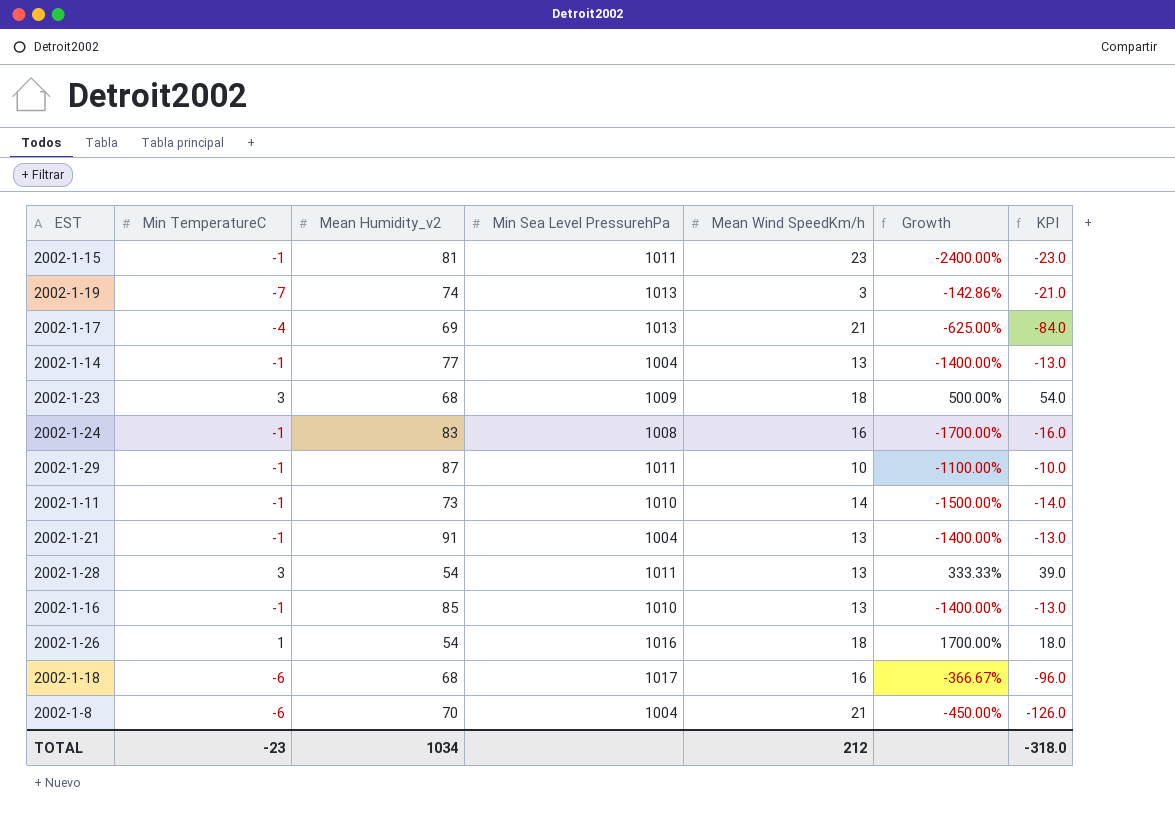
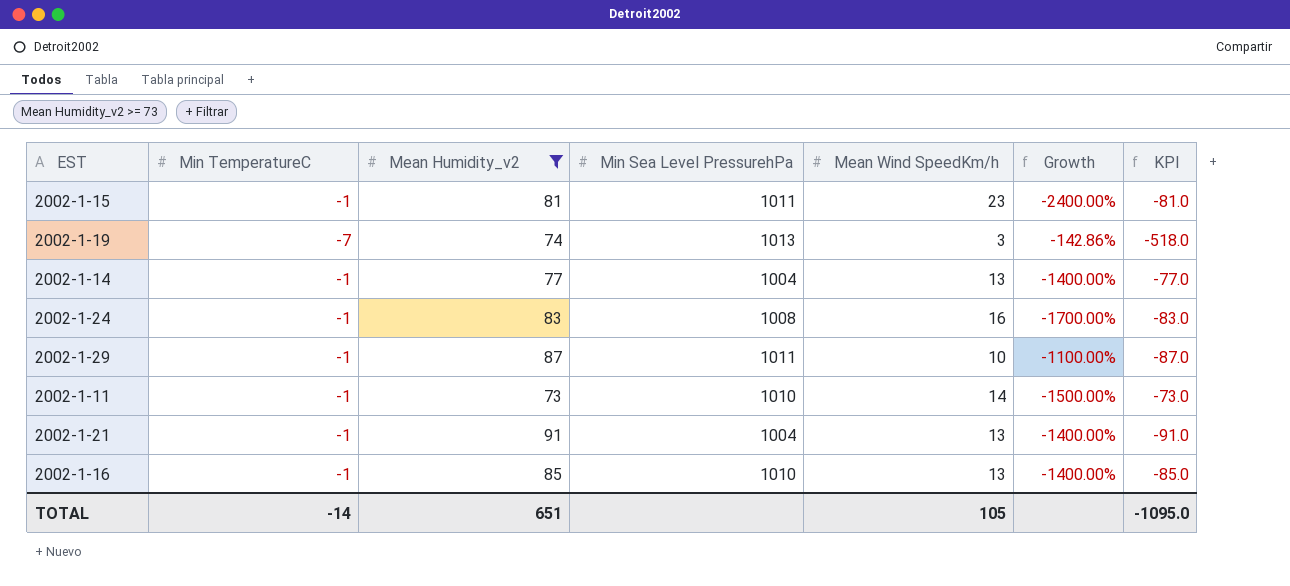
filter: none -> Mean Humidity_v2 >= 73
column KPI | formula: [Min TemperatureC] * [Mean Wind SpeedKm/h] -> [Min TemperatureC] * [Mean Humidity_v2]
TOTAL | Min TemperatureC: -23 -> -14
TOTAL | Mean Humidity_v2: 1034 -> 651
TOTAL | Mean Wind SpeedKm/h: 212 -> 105
TOTAL | KPI: -318.0 -> -1095.0

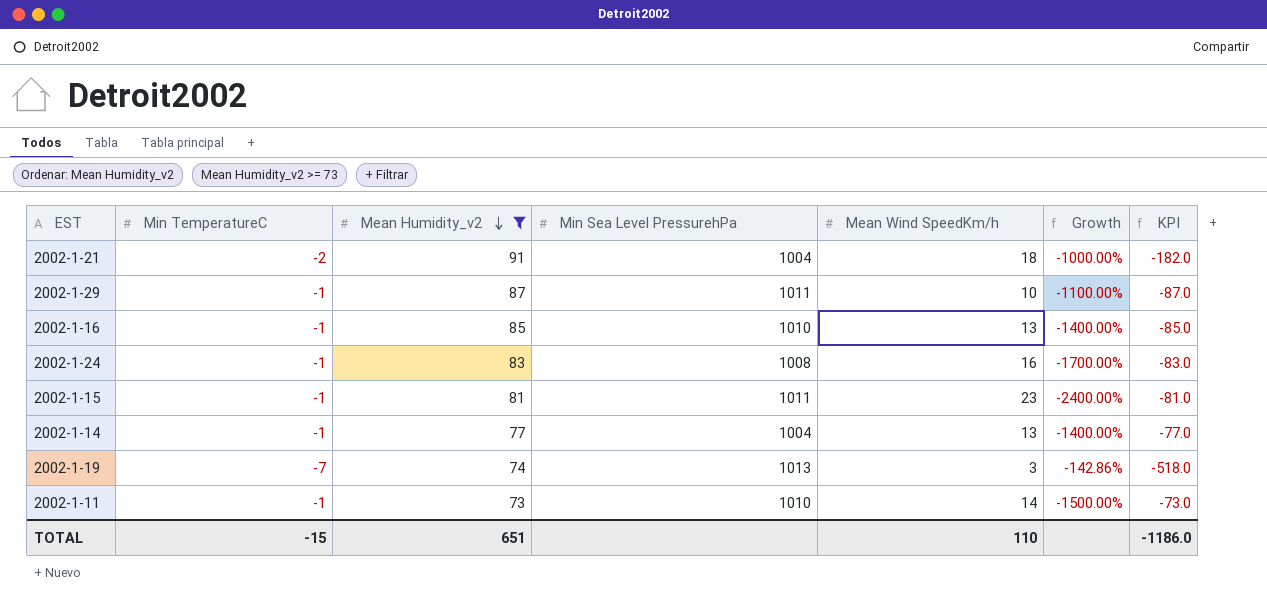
row order: none -> Mean Humidity_v2 descending
2002-1-21 | Min TemperatureC: -1 -> -2
2002-1-21 | Mean Wind SpeedKm/h: 13 -> 18
2002-1-21 | Growth: -1400.00% -> -1000.00%
2002-1-21 | KPI: -91.0 -> -182.0
TOTAL | Min TemperatureC: -14 -> -15
TOTAL | Mean Wind SpeedKm/h: 105 -> 110
TOTAL | KPI: -1095.0 -> -1186.0

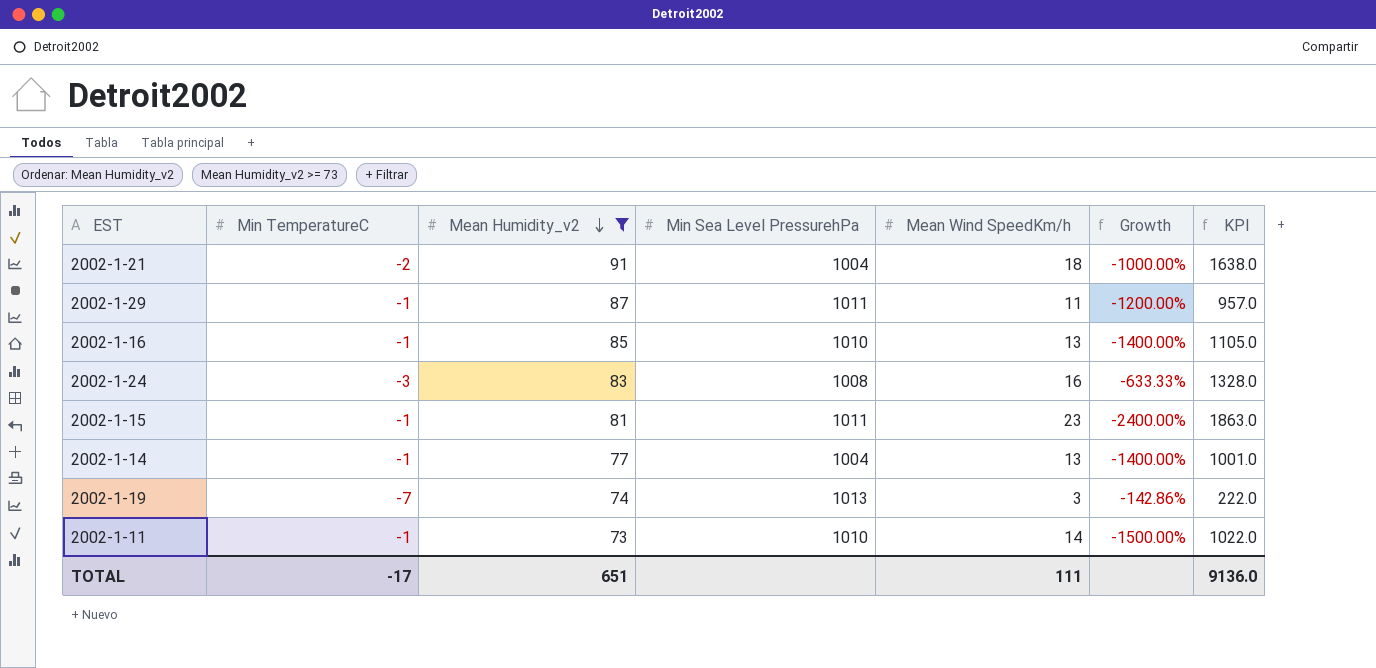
column KPI | formula: [Min TemperatureC] * [Mean Humidity_v2] -> [Mean Humidity_v2] * [Mean Wind SpeedKm/h]
2002-1-29 | Mean Wind SpeedKm/h: 10 -> 11
2002-1-29 | Growth: -1100.00% -> -1200.00%
2002-1-24 | Min TemperatureC: -1 -> -3
2002-1-24 | Growth: -1700.00% -> -633.33%
TOTAL | Min TemperatureC: -15 -> -17
TOTAL | Mean Wind SpeedKm/h: 110 -> 111
TOTAL | KPI: -1186.0 -> 9136.0

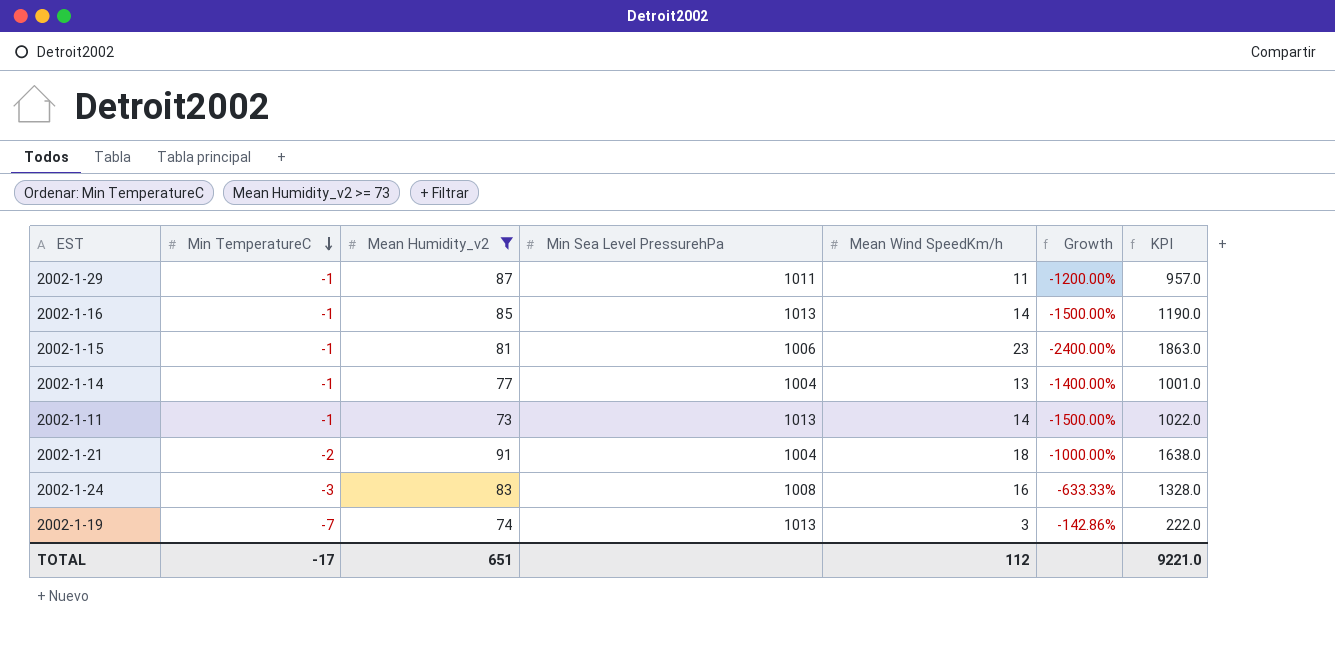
row order: Mean Humidity_v2 descending -> Min TemperatureC descending
2002-1-16 | Min Sea Level PressurehPa: 1010 -> 1013
2002-1-16 | Mean Wind SpeedKm/h: 13 -> 14
2002-1-16 | Growth: -1400.00% -> -1500.00%
2002-1-16 | KPI: 1105.0 -> 1190.0
2002-1-15 | Min Sea Level PressurehPa: 1011 -> 1006
2002-1-11 | Min Sea Level PressurehPa: 1010 -> 1013
TOTAL | Mean Wind SpeedKm/h: 111 -> 112
TOTAL | KPI: 9136.0 -> 9221.0

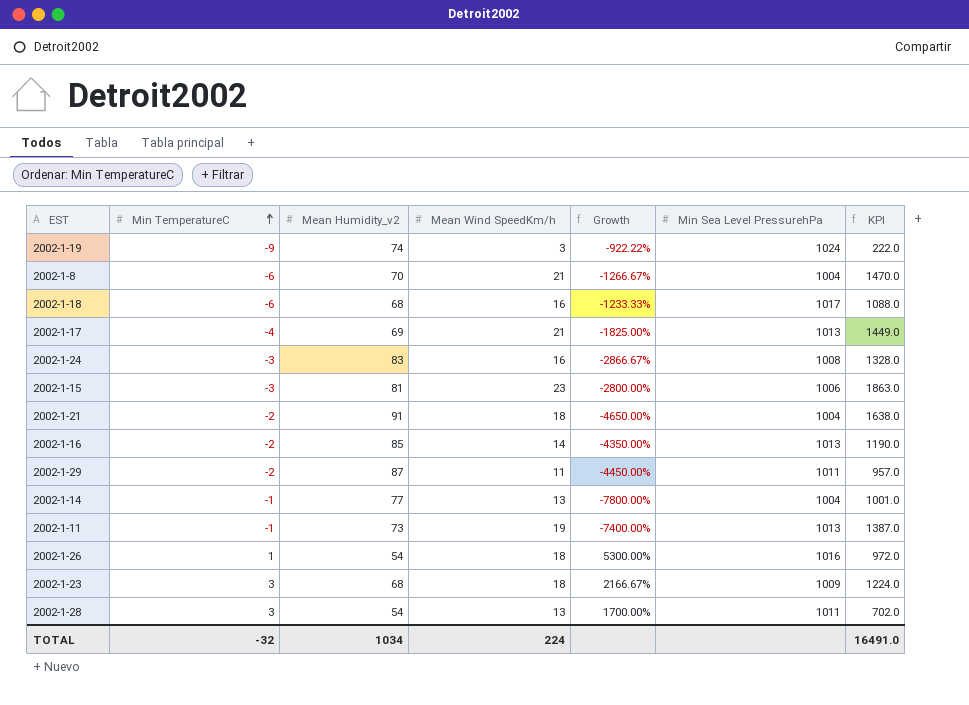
filter: Mean Humidity_v2 >= 73 -> none
row order: Min TemperatureC descending -> Min TemperatureC ascending
column Growth | formula: ([Mean Wind SpeedKm/h] - [Min TemperatureC]) / [Min TemperatureC] -> ([Mean Humidity_v2] - [Min TemperatureC]) / [Min TemperatureC]
column Min Sea Level PressurehPa | position: 4 -> 6
2002-1-19 | Min TemperatureC: -7 -> -9
2002-1-19 | Min Sea Level PressurehPa: 1013 -> 1024
2002-1-15 | Min TemperatureC: -1 -> -3
2002-1-16 | Min TemperatureC: -1 -> -2
2002-1-29 | Min TemperatureC: -1 -> -2
2002-1-11 | Mean Wind SpeedKm/h: 14 -> 19
2002-1-11 | KPI: 1022.0 -> 1387.0
TOTAL | Min TemperatureC: -17 -> -32
TOTAL | Mean Humidity_v2: 651 -> 1034
TOTAL | Mean Wind SpeedKm/h: 112 -> 224
TOTAL | KPI: 9221.0 -> 16491.0

